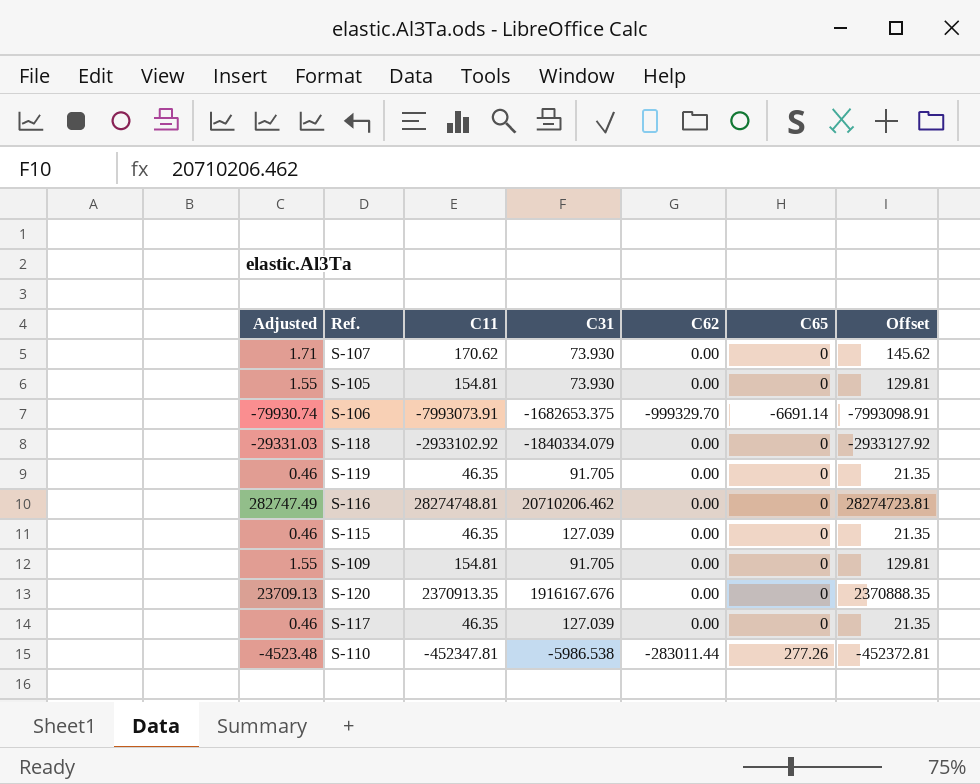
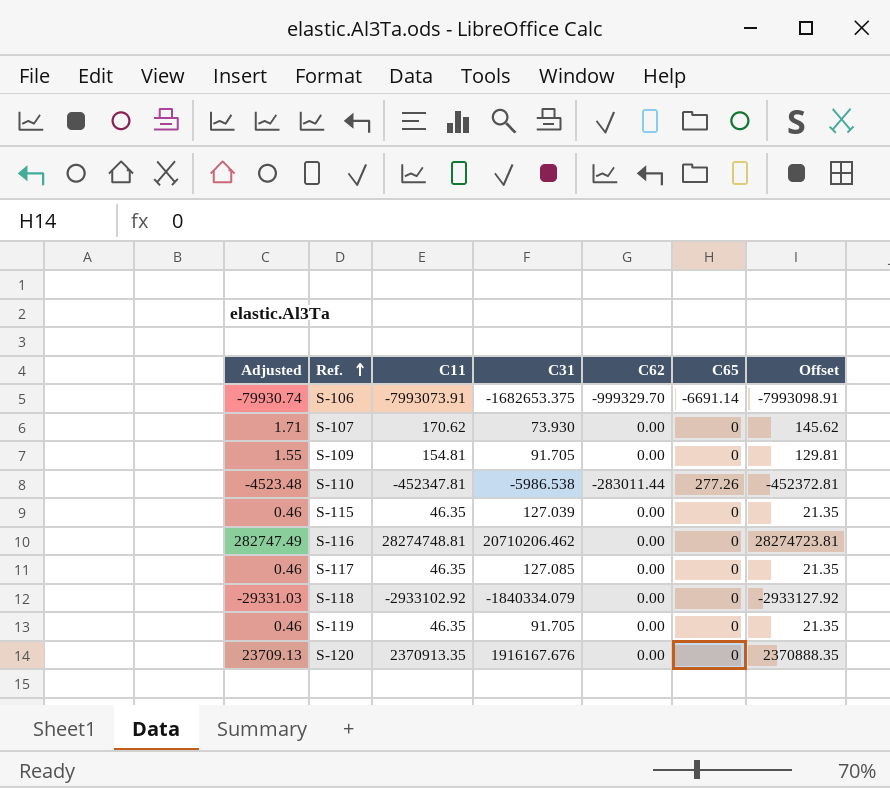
row order: none -> Ref. ascending
row S-105: 1.55 | 154.81 | 73.930 | 0.00 | 0 | 129.81 -> none
S-117 | C31: 127.039 -> 127.085

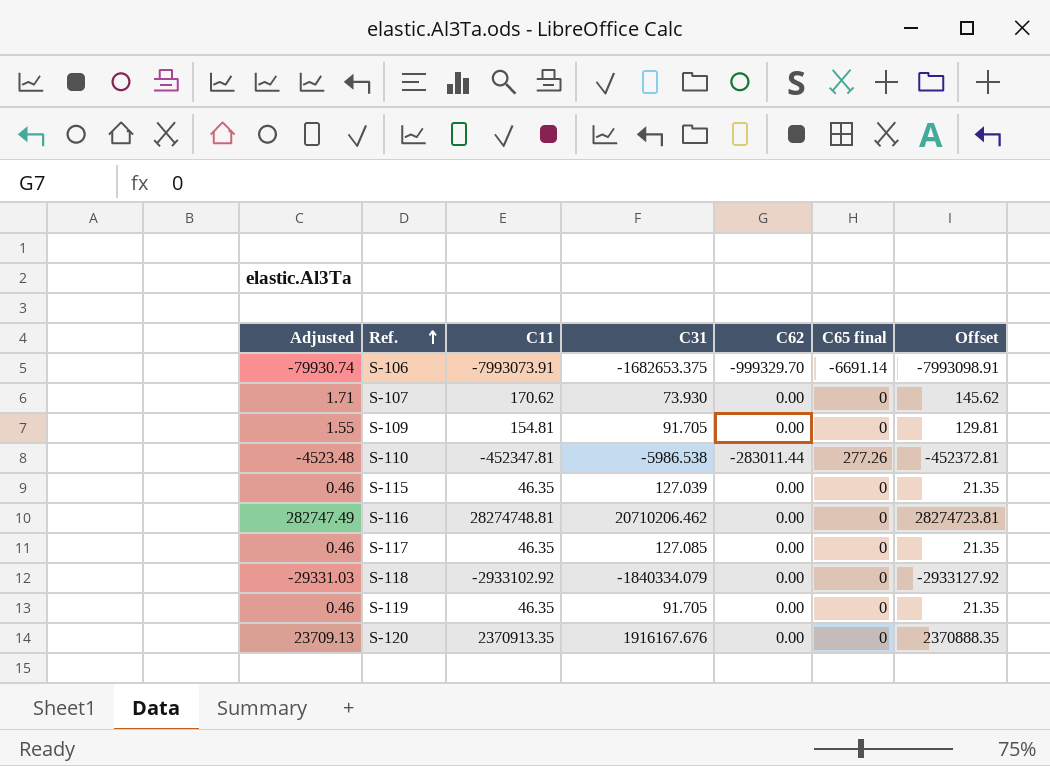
column name: C65 -> C65 final

